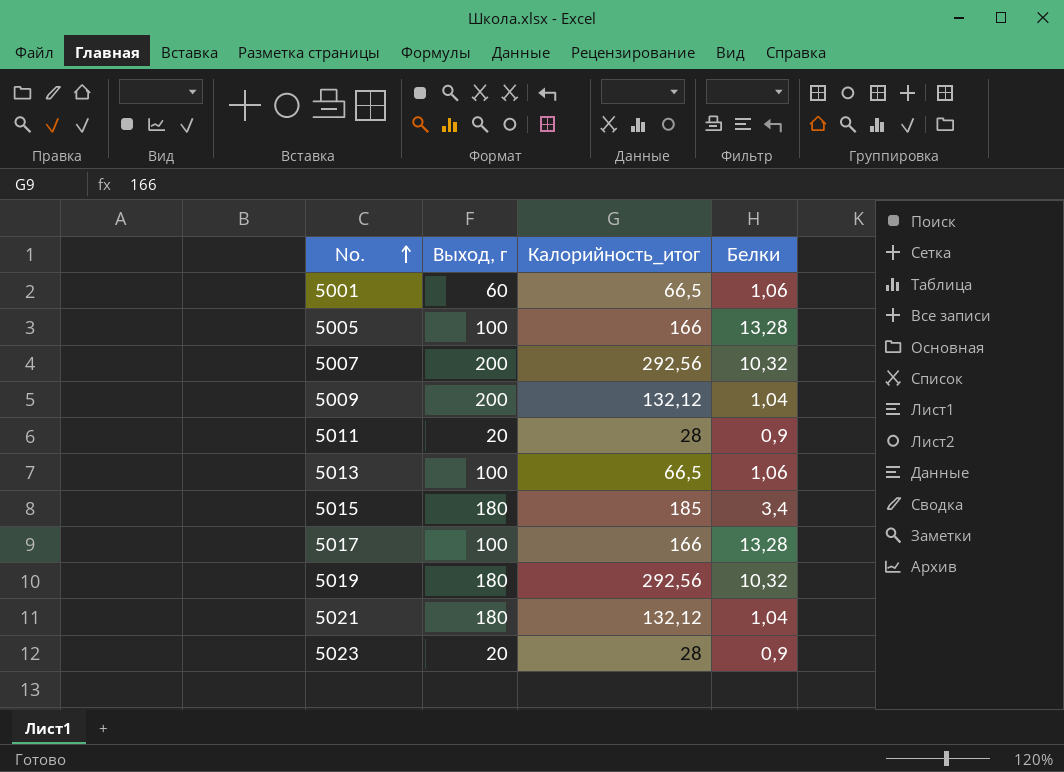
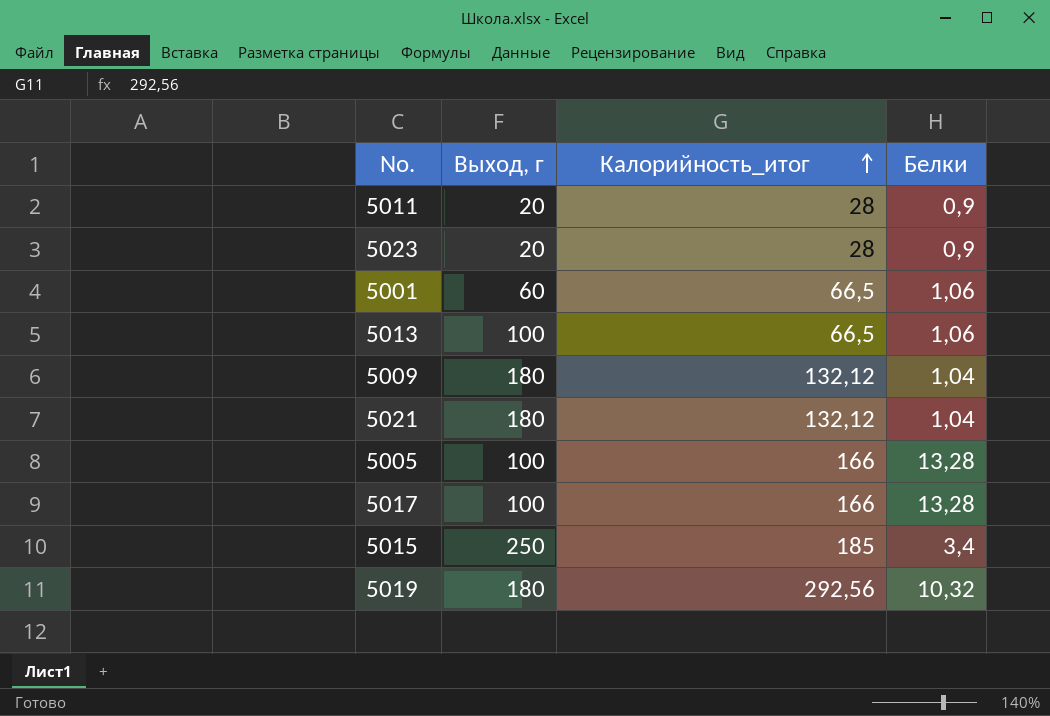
row order: No. ascending -> Калорийность_итог ascending
row 5007: 200 | 292,56 | 10,32 -> none
5009 | Выход, г: 200 -> 180
5015 | Выход, г: 180 -> 250

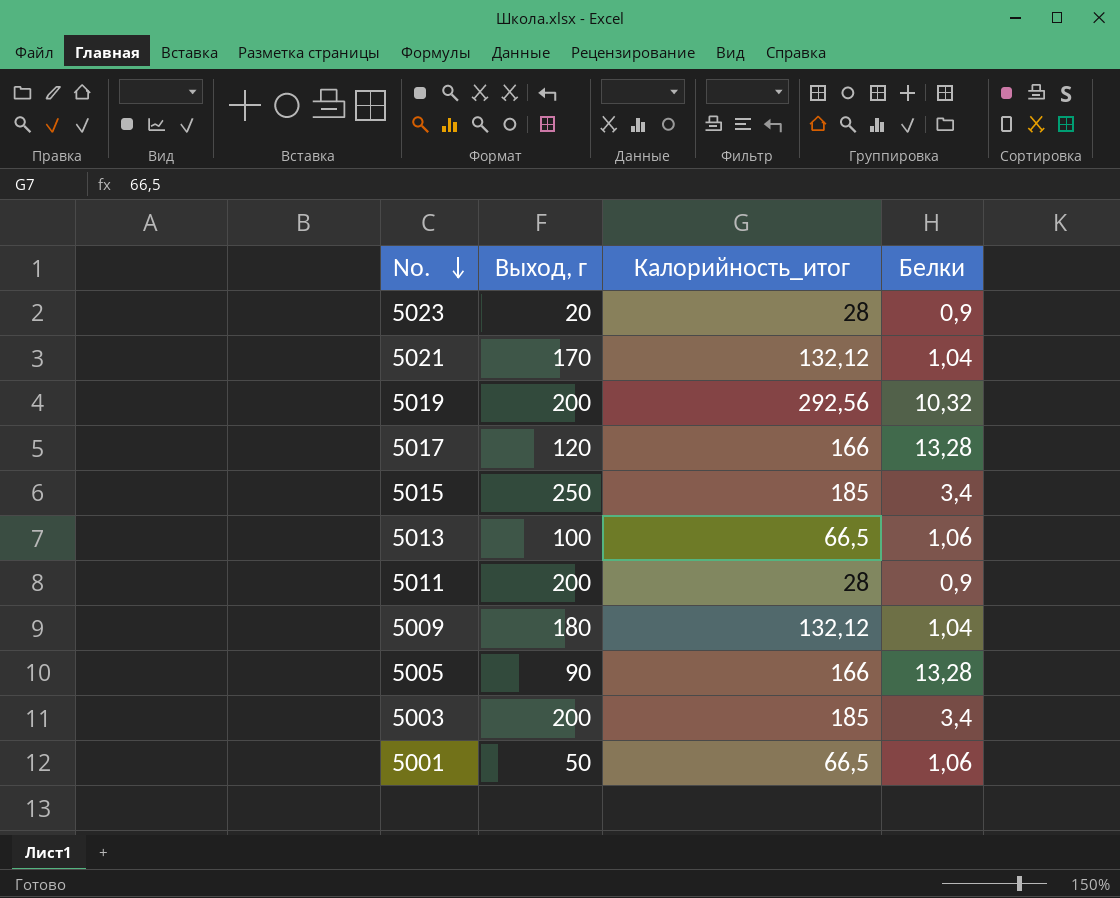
row order: Калорийность_итог ascending -> No. descending
5021 | Выход, г: 180 -> 170
5019 | Выход, г: 180 -> 200
5017 | Выход, г: 100 -> 120
5011 | Выход, г: 20 -> 200
5005 | Выход, г: 100 -> 90
row 5003: none -> 200 | 185 | 3,4
5001 | Выход, г: 60 -> 50

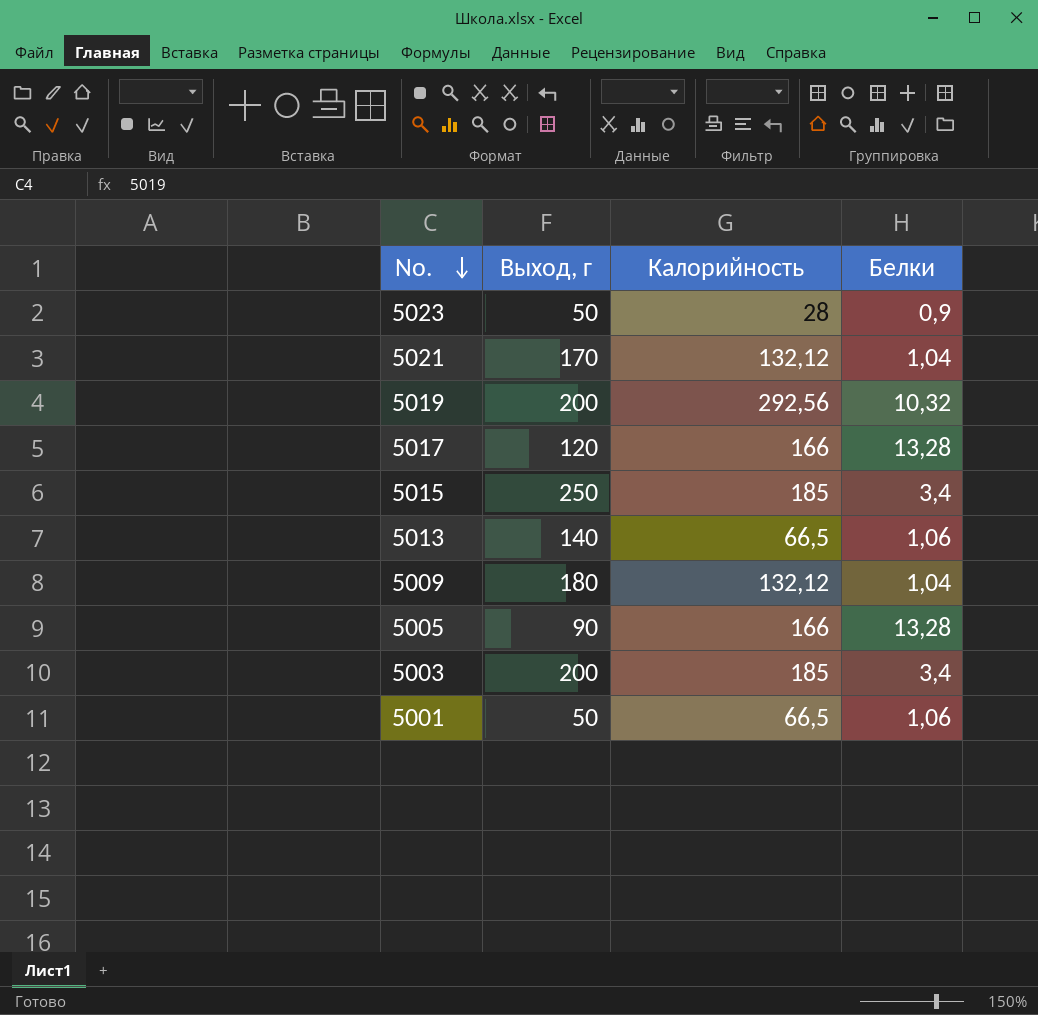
column name: Калорийность_итог -> Калорийность
row 5011: 200 | 28 | 0,9 -> none
5023 | Выход, г: 20 -> 50
5013 | Выход, г: 100 -> 140

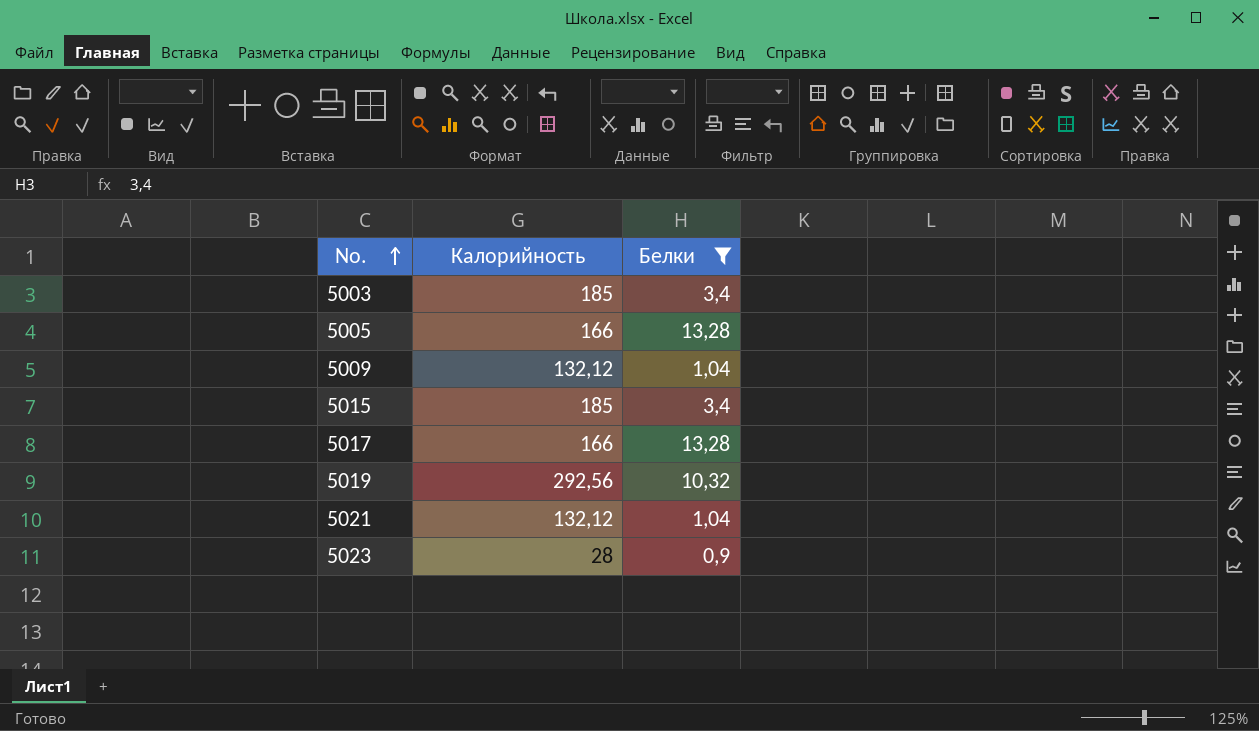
filter: none -> Белки != 1,06
row order: No. descending -> No. ascending
column Выход, г | position: 2 -> none

